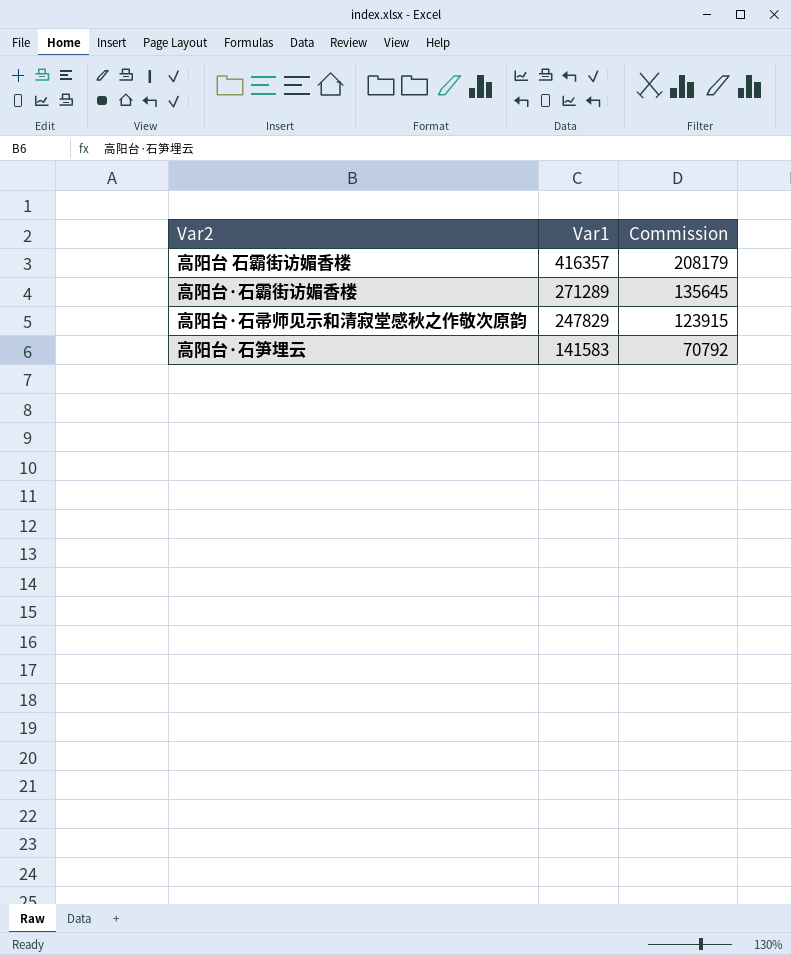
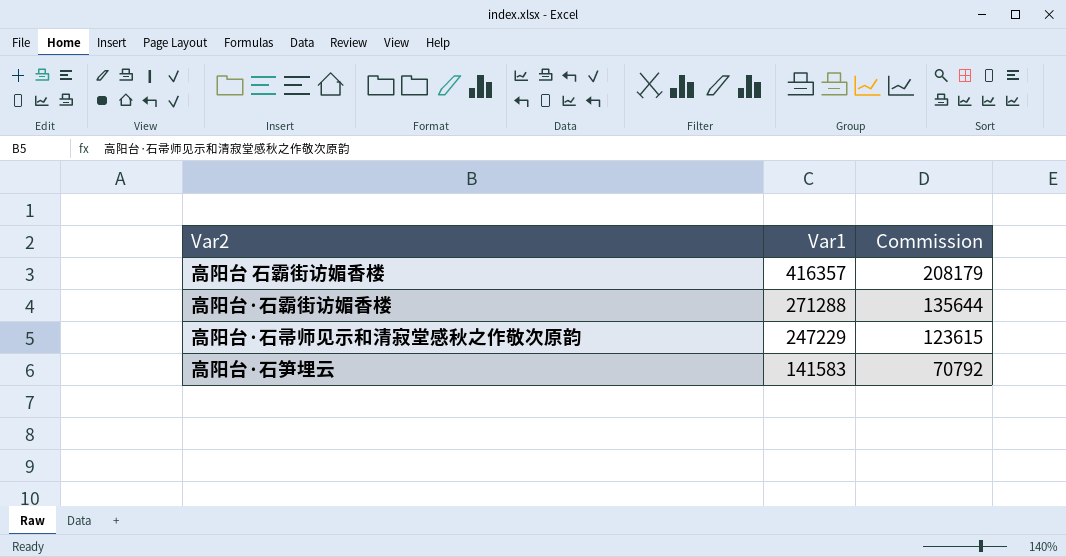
高阳台·石霸街访媚香楼 | Var1: 271289 -> 271288
高阳台·石霸街访媚香楼 | Commission: 135645 -> 135644
高阳台·石帚师见示和清寂堂感秋之作敬次原韵 | Var1: 247829 -> 247229
高阳台·石帚师见示和清寂堂感秋之作敬次原韵 | Commission: 123915 -> 123615

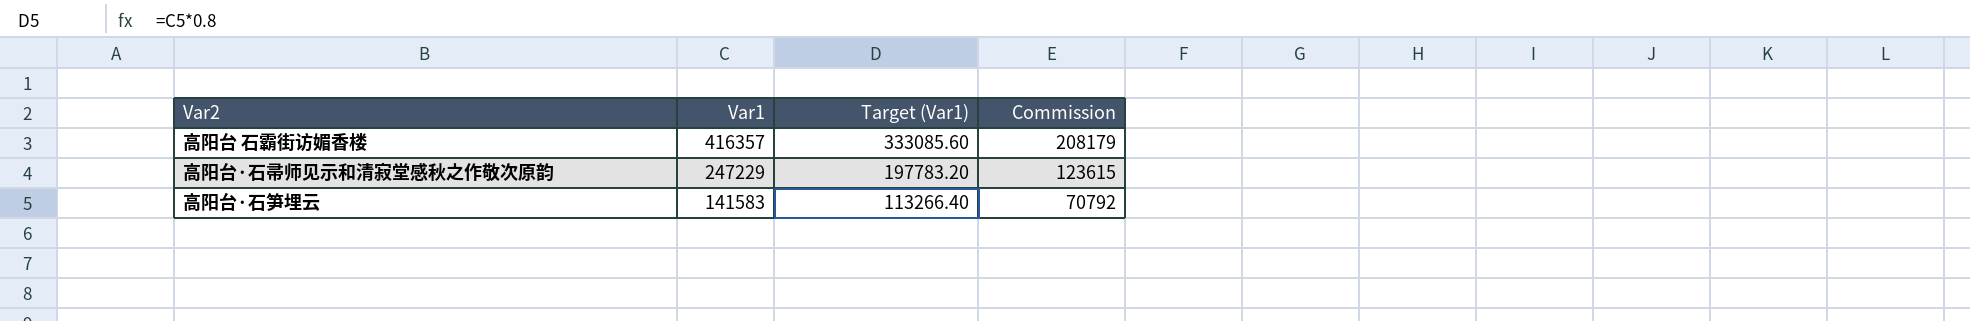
column Target (Var1) | formula: none -> [Var1] * 0.8
row 高阳台·石霸街访媚香楼: 271288 | 135644 -> none

